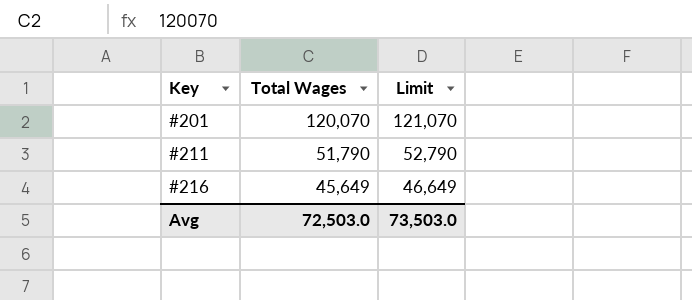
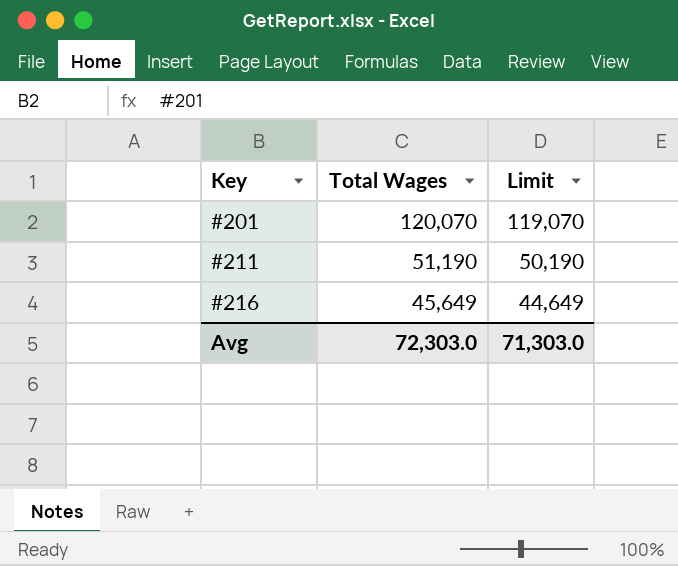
column Limit | formula: [Total Wages] + 1000 -> [Total Wages] - 1000
#211 | Total Wages: 51,790 -> 51,190
Avg | Total Wages: 72,503.0 -> 72,303.0
Avg | Limit: 73,503.0 -> 71,303.0

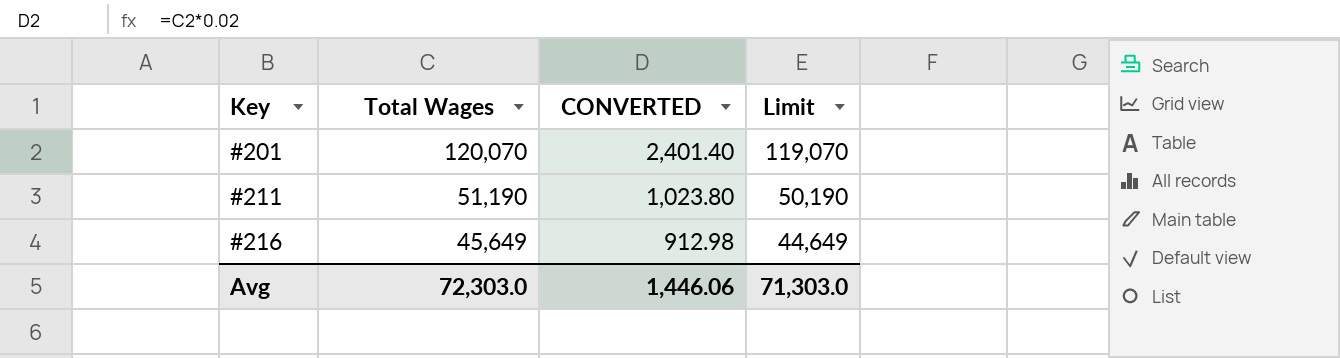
column CONVERTED | formula: none -> [Total Wages] * 0.02

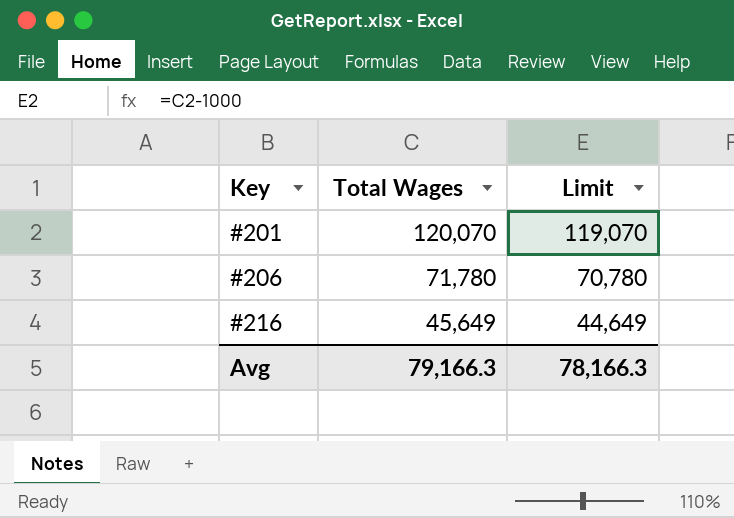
column CONVERTED | formula: [Total Wages] * 0.02 -> none
row #211: 51,190 | 1,023.80 | 50,190 -> none
row #206: none -> 71,780 | 70,780
Avg | Total Wages: 72,303.0 -> 79,166.3
Avg | Limit: 71,303.0 -> 78,166.3

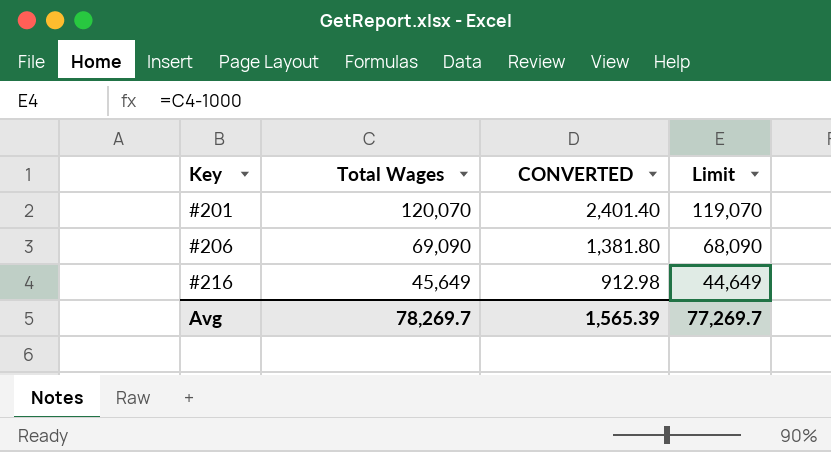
column CONVERTED | formula: none -> [Total Wages] * 0.02
#206 | Total Wages: 71,780 -> 69,090
#206 | Limit: 70,780 -> 68,090
Avg | Total Wages: 79,166.3 -> 78,269.7
Avg | Limit: 78,166.3 -> 77,269.7

